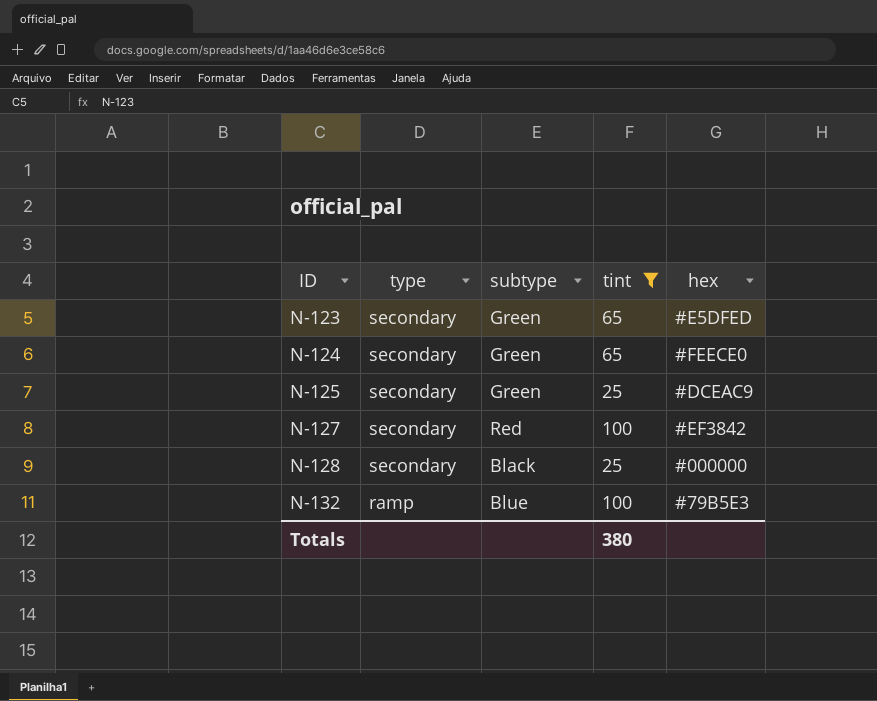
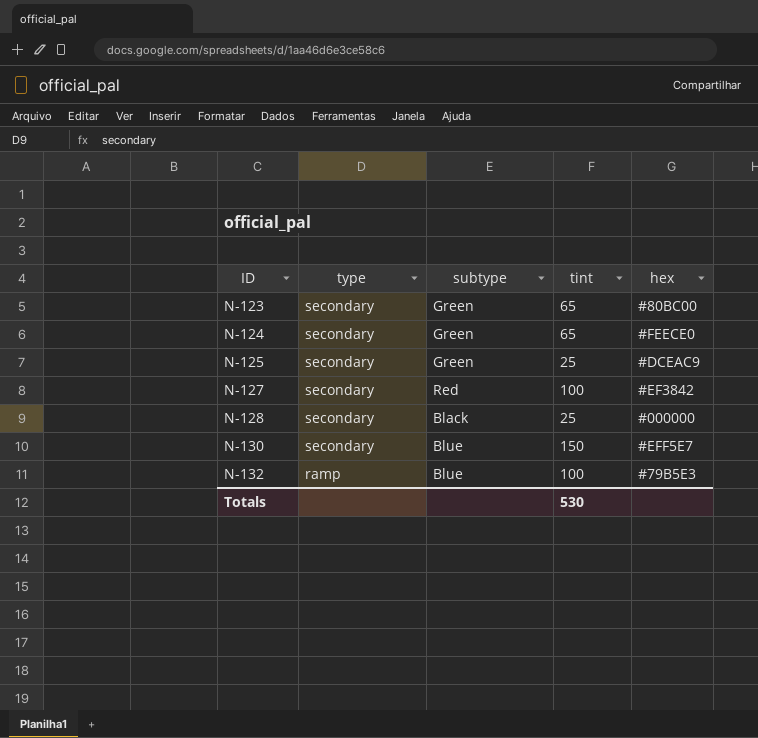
filter: tint != 150 -> none
N-123 | hex: #E5DFED -> #80BC00
Totals | tint: 380 -> 530

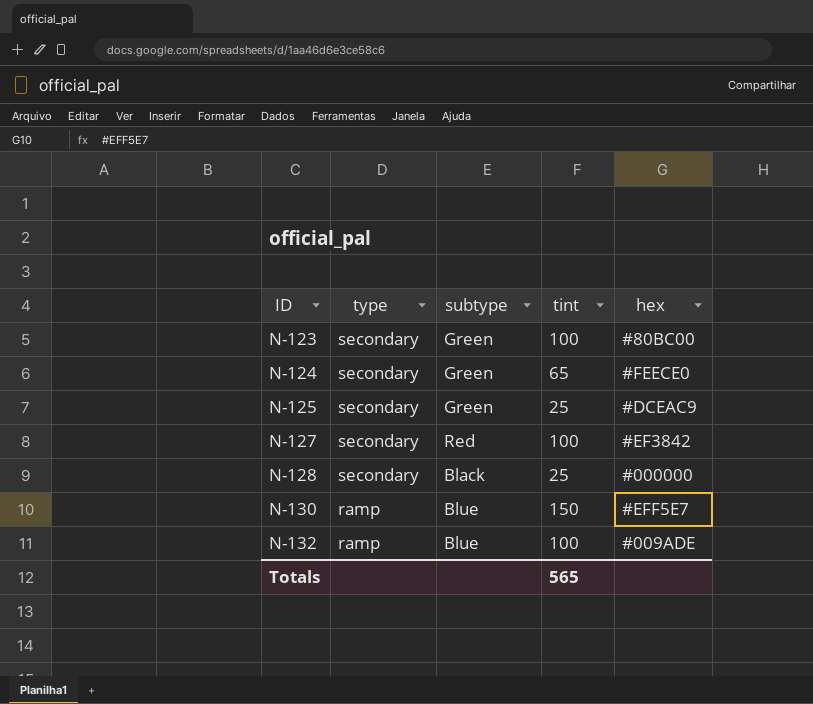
N-123 | tint: 65 -> 100
N-130 | type: secondary -> ramp
N-132 | hex: #79B5E3 -> #009ADE
Totals | tint: 530 -> 565

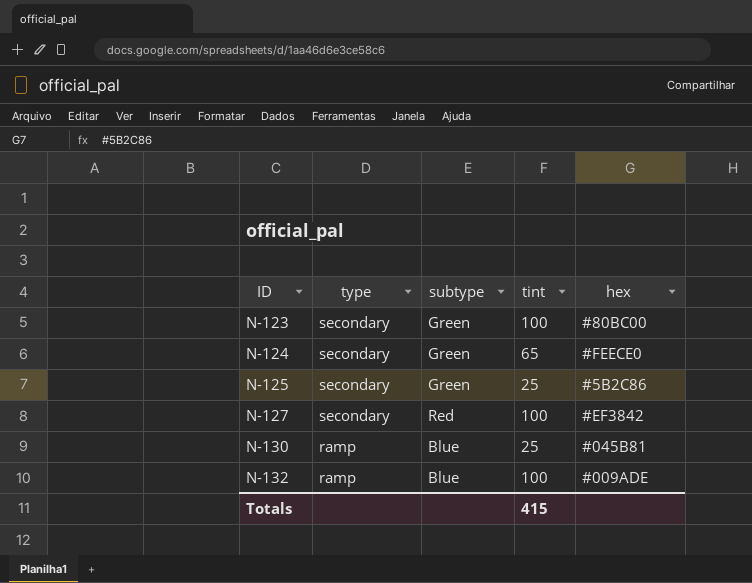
row N-128: secondary | Black | 25 | #000000 -> none
N-125 | hex: #DCEAC9 -> #5B2C86
N-130 | tint: 150 -> 25
N-130 | hex: #EFF5E7 -> #045B81
Totals | tint: 565 -> 415

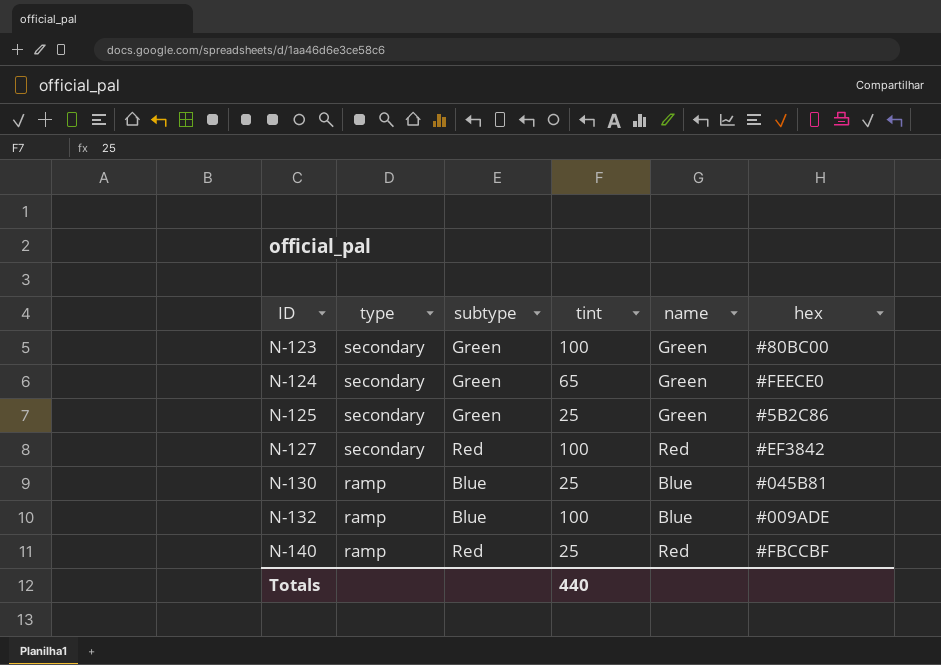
column name | position: none -> 5
row N-140: none -> ramp | Red | 25 | Red | #FBCCBF
Totals | tint: 415 -> 440

